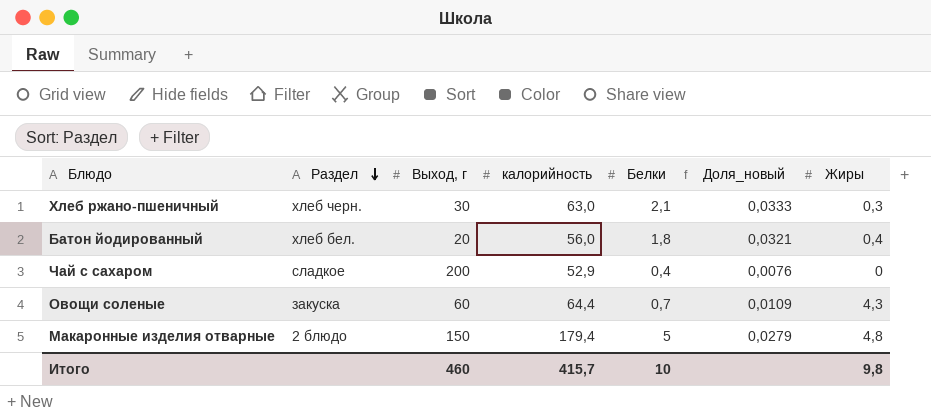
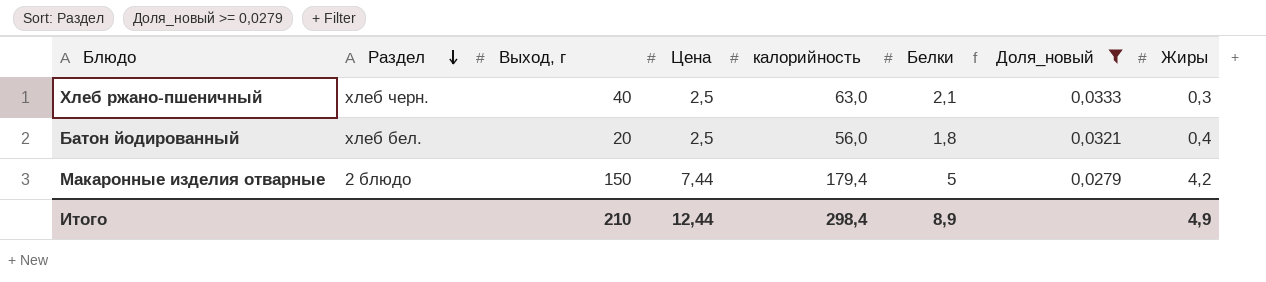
filter: none -> Доля_новый >= 0,0279
column Цена | position: none -> 4
Хлеб ржано-пшеничный | Выход, г: 30 -> 40
Макаронные изделия отварные | Жиры: 4,8 -> 4,2
Итого | Выход, г: 460 -> 210
Итого | калорийность: 415,7 -> 298,4
Итого | Белки: 10 -> 8,9
Итого | Жиры: 9,8 -> 4,9

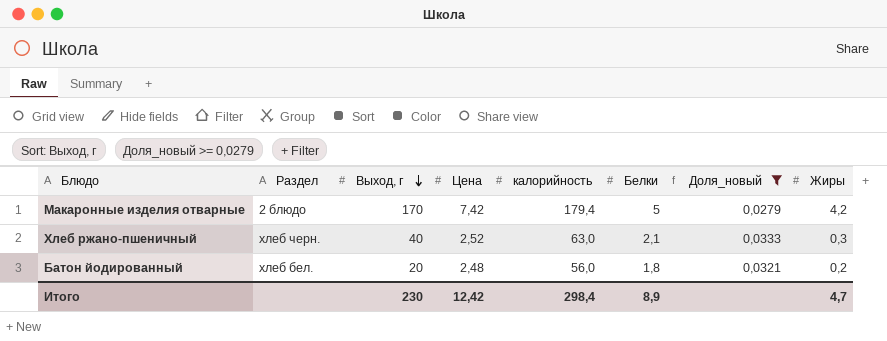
row order: Раздел descending -> Выход, г descending
Макаронные изделия отварные | Выход, г: 150 -> 170
Макаронные изделия отварные | Цена: 7,44 -> 7,42
Хлеб ржано-пшеничный | Цена: 2,5 -> 2,52
Батон йодированный | Цена: 2,5 -> 2,48
Батон йодированный | Жиры: 0,4 -> 0,2
Итого | Выход, г: 210 -> 230
Итого | Цена: 12,44 -> 12,42
Итого | Жиры: 4,9 -> 4,7

